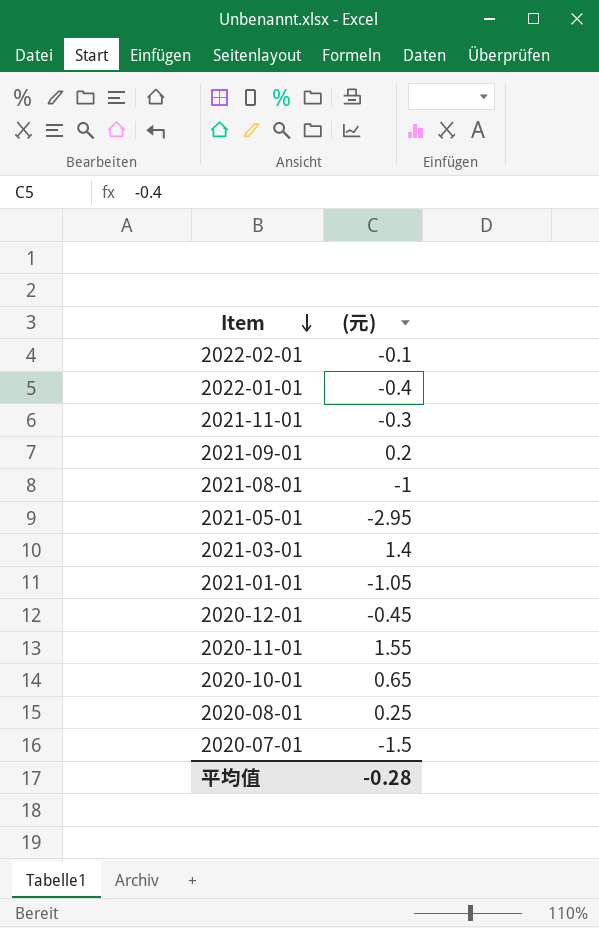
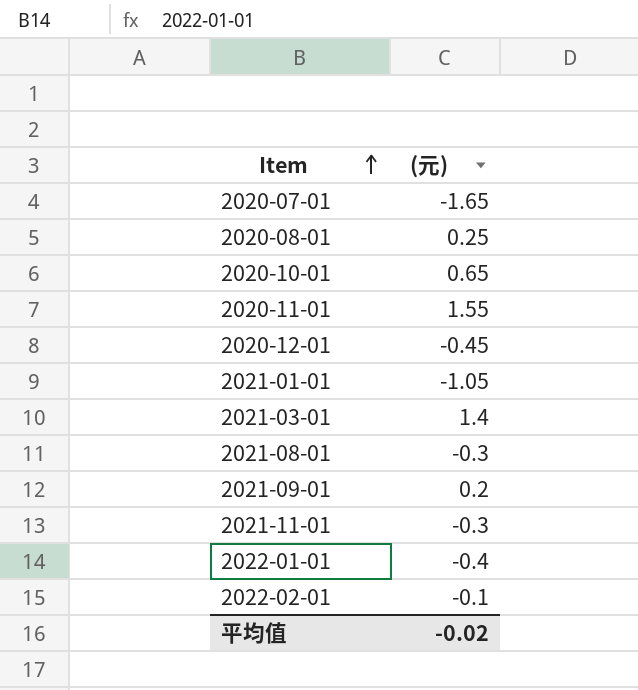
row order: Item descending -> Item ascending
row 2021-05-01: -2.95 -> none
2020-07-01 | (元): -1.5 -> -1.65
2021-08-01 | (元): -1 -> -0.3
平均值 | (元): -0.28 -> -0.02

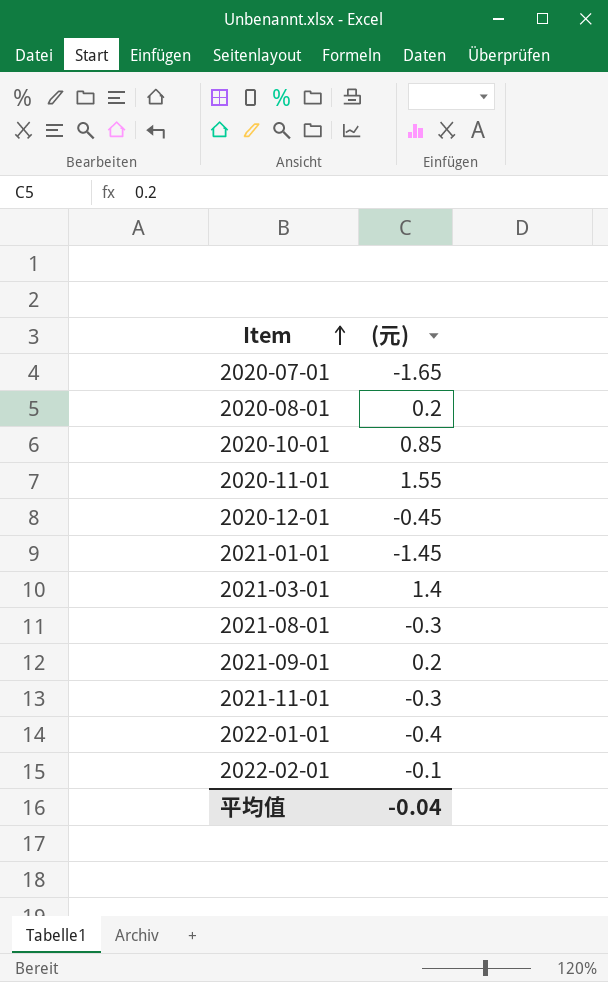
2020-08-01 | (元): 0.25 -> 0.2
2020-10-01 | (元): 0.65 -> 0.85
2021-01-01 | (元): -1.05 -> -1.45
平均值 | (元): -0.02 -> -0.04

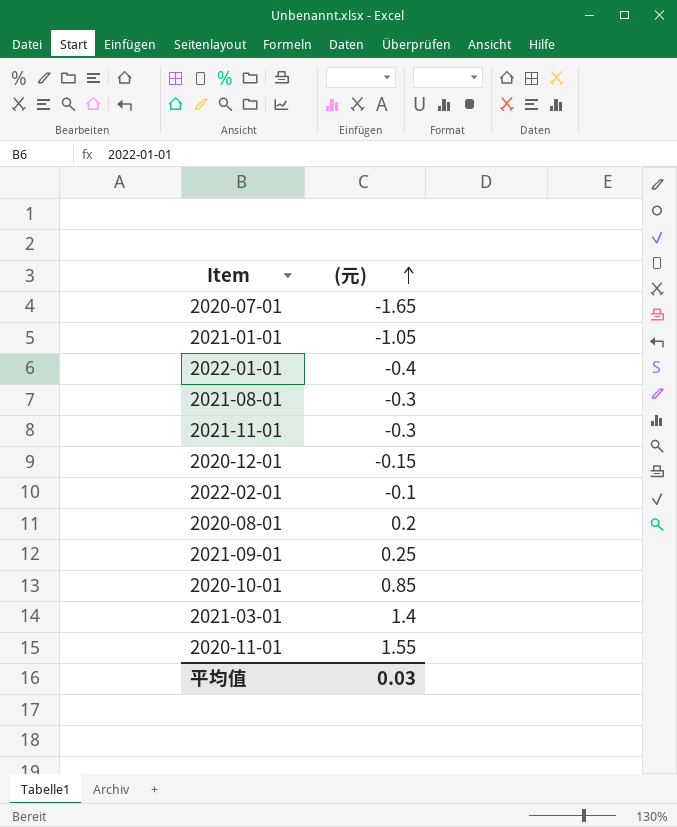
row order: Item ascending -> (元) ascending
2021-01-01 | (元): -1.45 -> -1.05
2020-12-01 | (元): -0.45 -> -0.15
2021-09-01 | (元): 0.2 -> 0.25
平均值 | (元): -0.04 -> 0.03

